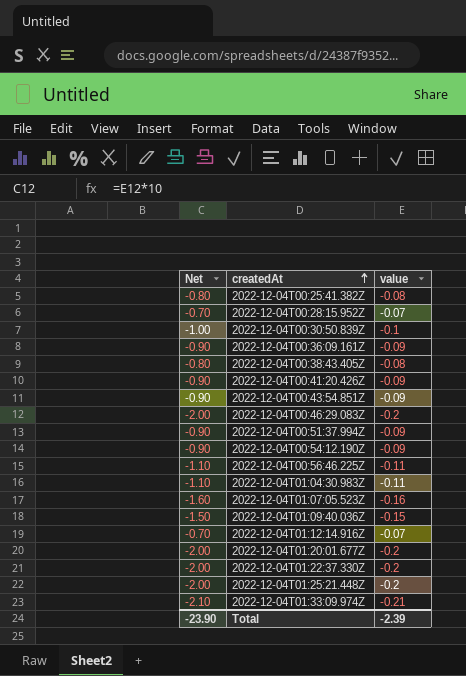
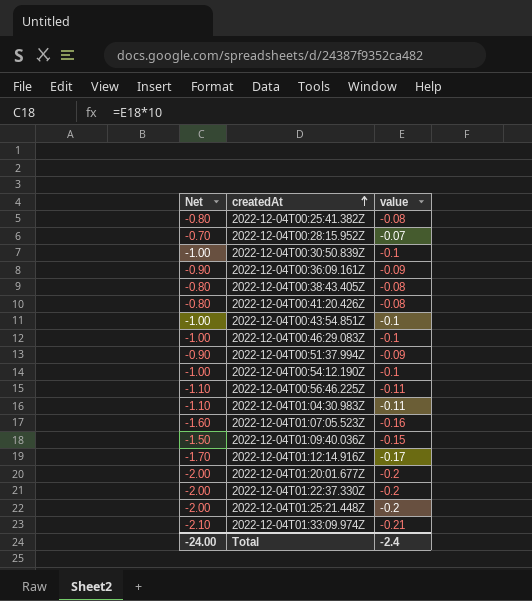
2022-12-04T00:41:20.426Z | Net: -0.90 -> -0.80
2022-12-04T00:41:20.426Z | value: -0.09 -> -0.08
2022-12-04T00:43:54.851Z | Net: -0.90 -> -1.00
2022-12-04T00:43:54.851Z | value: -0.09 -> -0.1
2022-12-04T00:46:29.083Z | Net: -2.00 -> -1.00
2022-12-04T00:46:29.083Z | value: -0.2 -> -0.1
2022-12-04T00:54:12.190Z | Net: -0.90 -> -1.00
2022-12-04T00:54:12.190Z | value: -0.09 -> -0.1
2022-12-04T01:12:14.916Z | Net: -0.70 -> -1.70
2022-12-04T01:12:14.916Z | value: -0.07 -> -0.17
Total | Net: -23.90 -> -24.00
Total | value: -2.39 -> -2.4

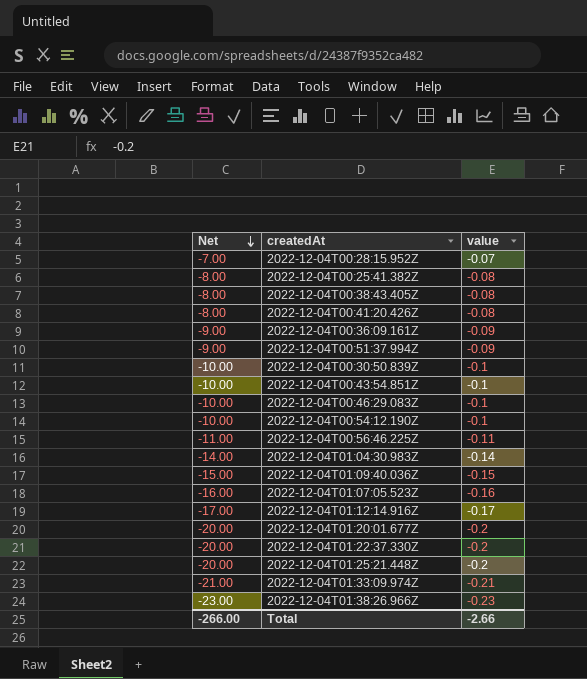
row order: createdAt ascending -> Net descending
column Net | formula: [value] * 10 -> [value] * 100
2022-12-04T01:04:30.983Z | value: -0.11 -> -0.14
row 2022-12-04T01:38:26.966Z: none -> -23.00 | -0.23
Total | Net: -24.00 -> -266.00
Total | value: -2.4 -> -2.66

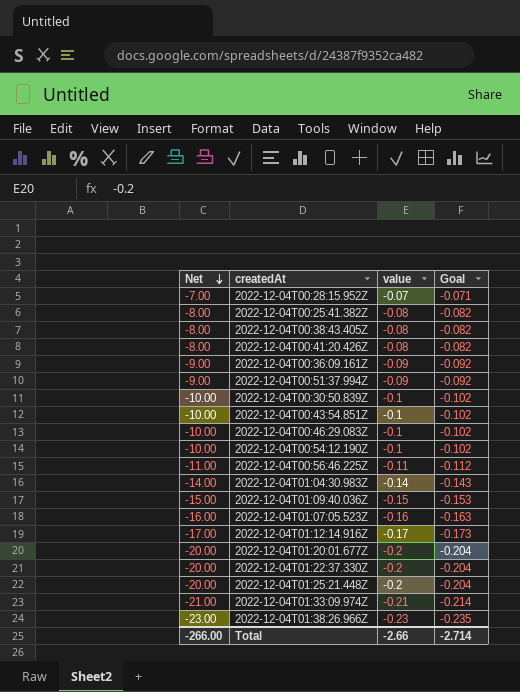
column Goal | formula: none -> [value] * 1.02

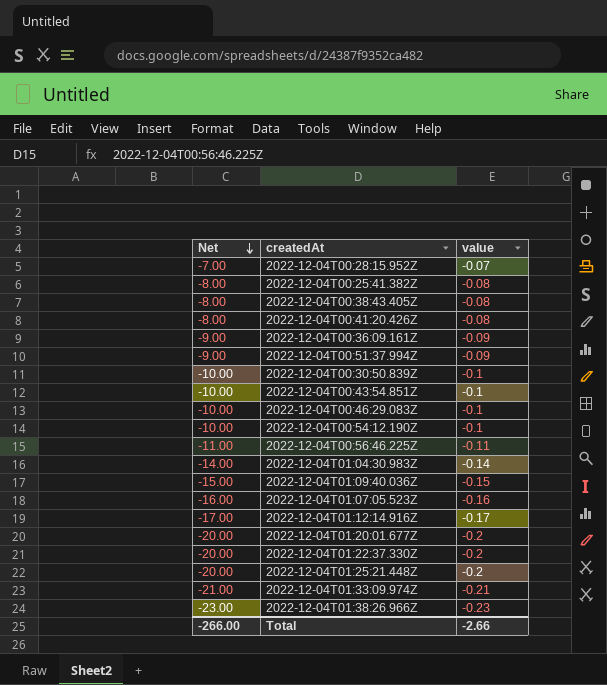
column Goal | formula: [value] * 1.02 -> none

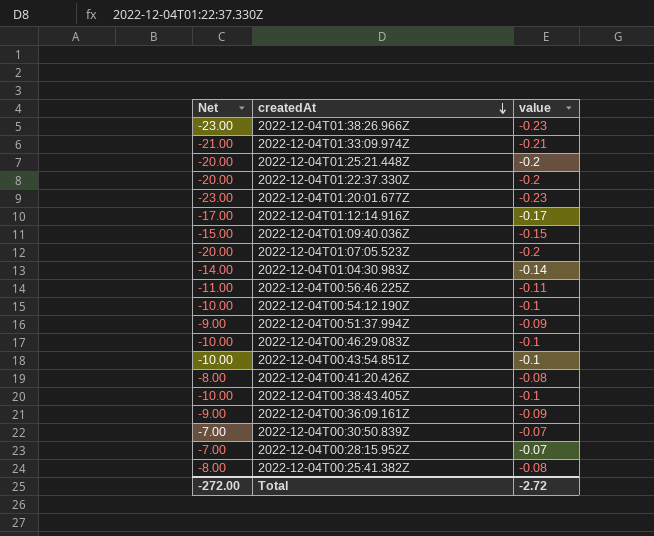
row order: Net descending -> createdAt descending
2022-12-04T01:20:01.677Z | Net: -20.00 -> -23.00
2022-12-04T01:20:01.677Z | value: -0.2 -> -0.23
2022-12-04T01:07:05.523Z | Net: -16.00 -> -20.00
2022-12-04T01:07:05.523Z | value: -0.16 -> -0.2
2022-12-04T00:38:43.405Z | Net: -8.00 -> -10.00
2022-12-04T00:38:43.405Z | value: -0.08 -> -0.1
2022-12-04T00:30:50.839Z | Net: -10.00 -> -7.00
2022-12-04T00:30:50.839Z | value: -0.1 -> -0.07
Total | Net: -266.00 -> -272.00
Total | value: -2.66 -> -2.72

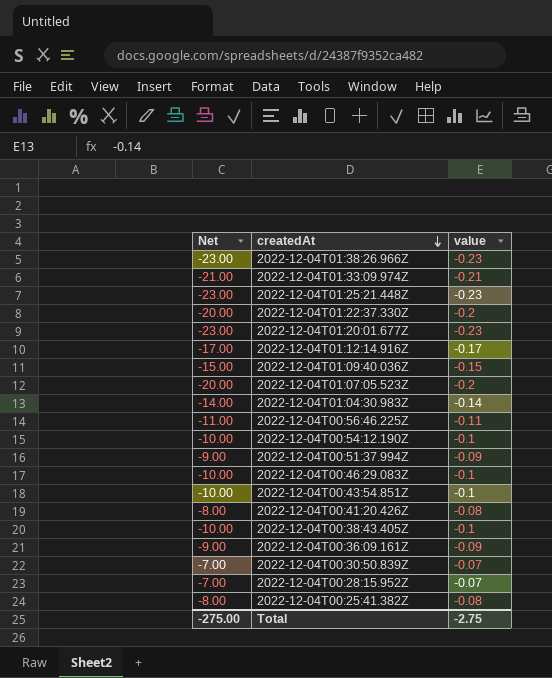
2022-12-04T01:25:21.448Z | Net: -20.00 -> -23.00
2022-12-04T01:25:21.448Z | value: -0.2 -> -0.23
Total | Net: -272.00 -> -275.00
Total | value: -2.72 -> -2.75

